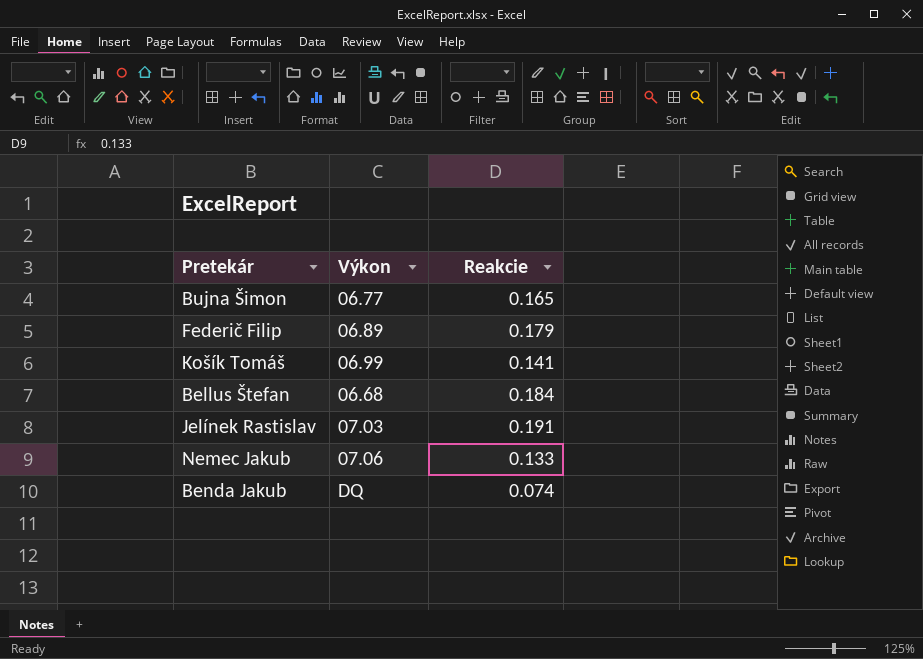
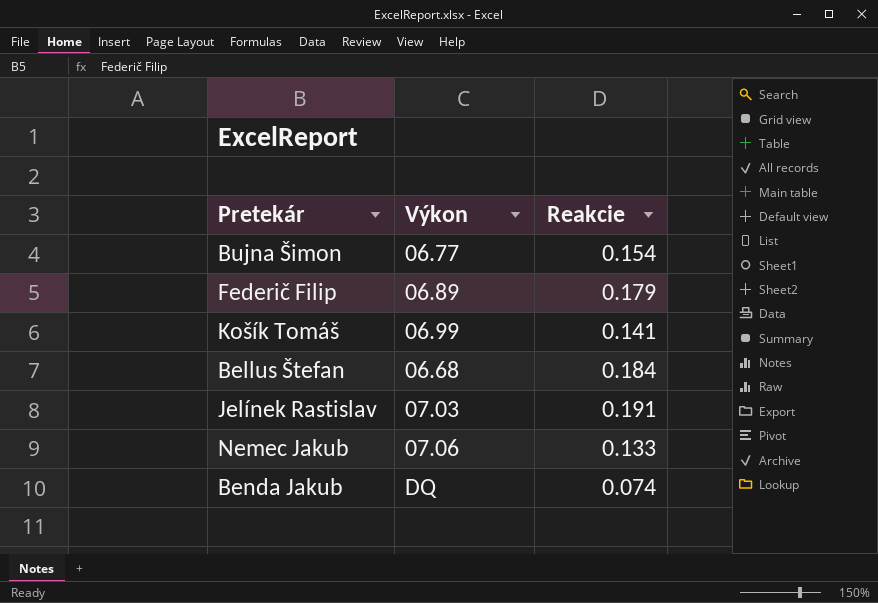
Bujna Šimon | Reakcie: 0.165 -> 0.154

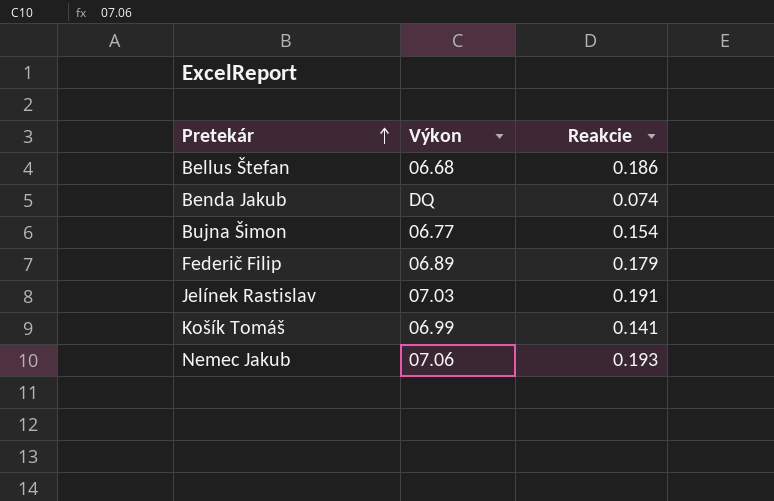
row order: none -> Pretekár ascending
Bellus Štefan | Reakcie: 0.184 -> 0.186
Nemec Jakub | Reakcie: 0.133 -> 0.193

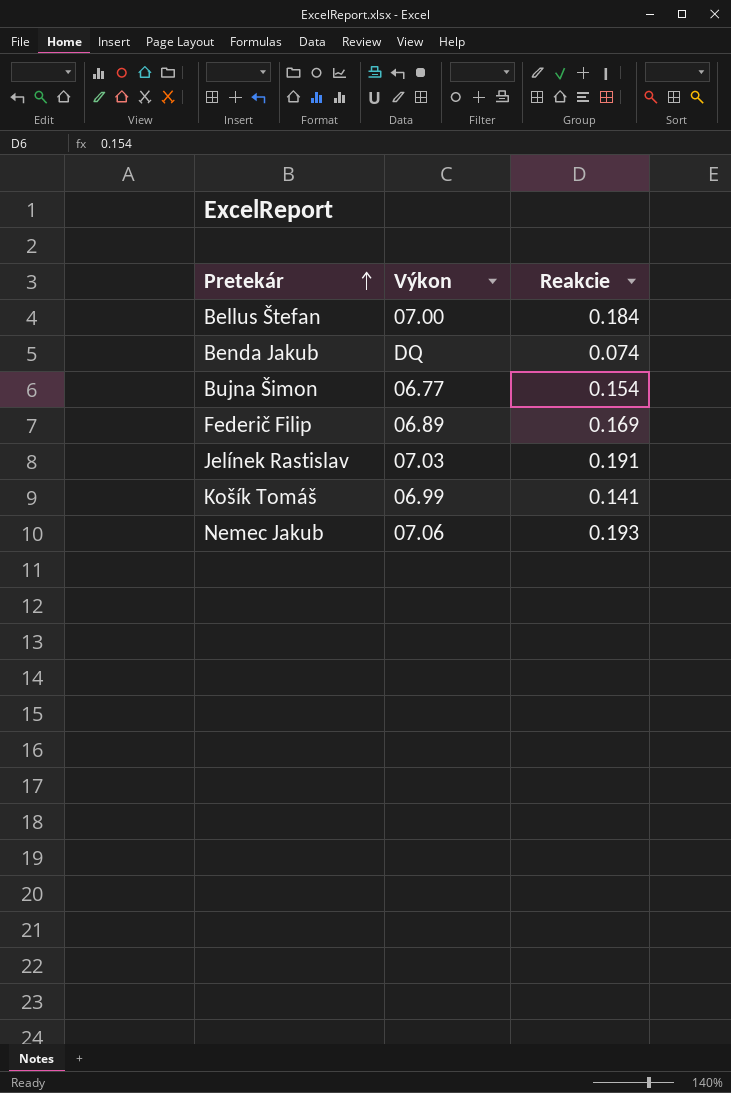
Bellus Štefan | Výkon: 06.68 -> 07.00
Bellus Štefan | Reakcie: 0.186 -> 0.184
Federič Filip | Reakcie: 0.179 -> 0.169

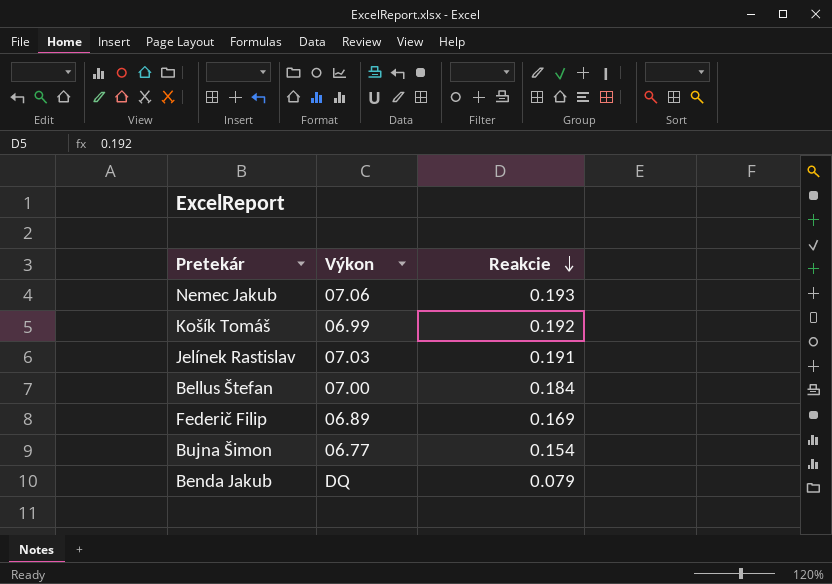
row order: Pretekár ascending -> Reakcie descending
Košík Tomáš | Reakcie: 0.141 -> 0.192
Benda Jakub | Reakcie: 0.074 -> 0.079

